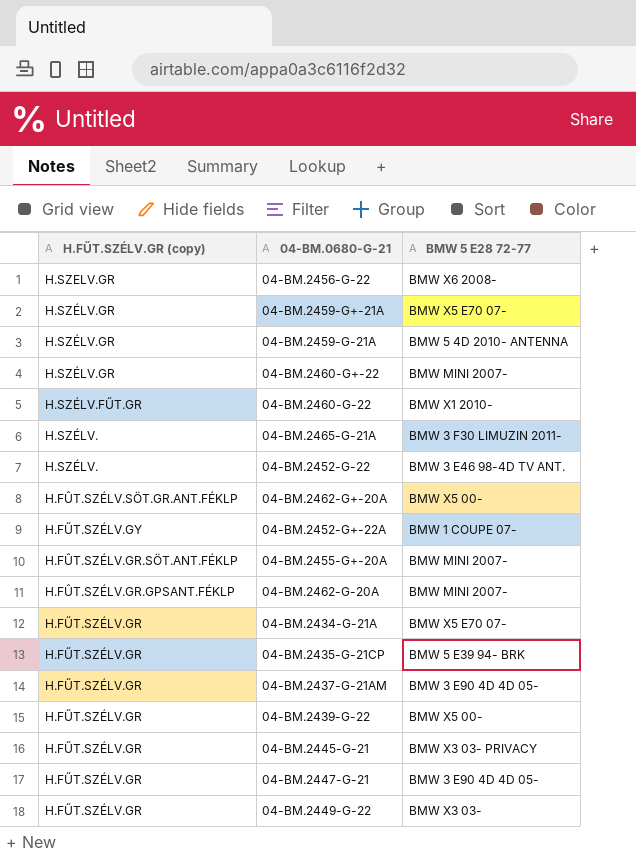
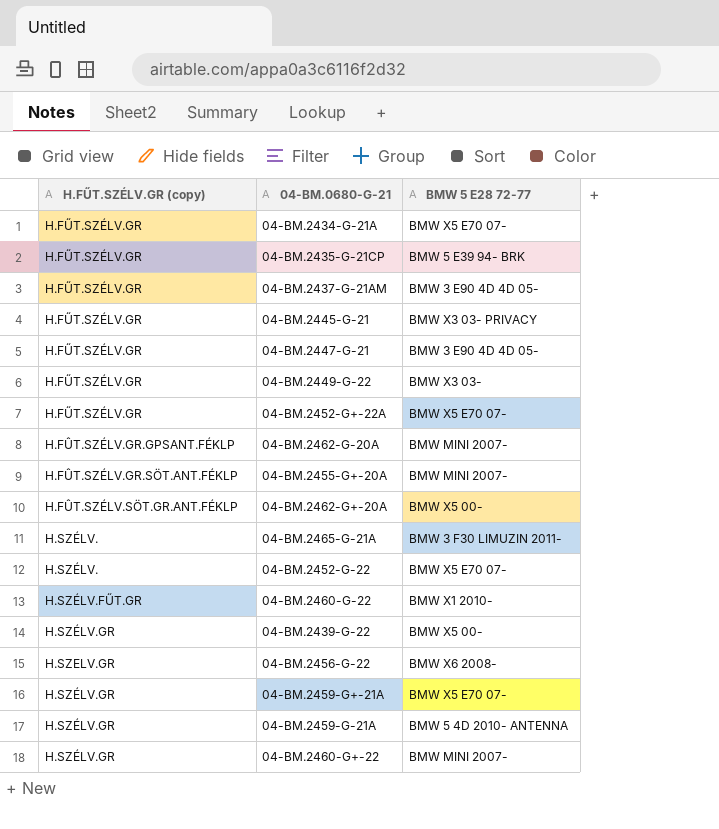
row order: H.FŰT.SZÉLV.GR (copy) descending -> H.FŰT.SZÉLV.GR (copy) ascending
04-BM.2452-G+-22A | H.FŰT.SZÉLV.GR (copy): H.FŰT.SZÉLV.GY -> H.FŰT.SZÉLV.GR
04-BM.2452-G+-22A | BMW 5 E28 72-77: BMW 1 COUPE 07- -> BMW X5 E70 07-
04-BM.2452-G-22 | BMW 5 E28 72-77: BMW 3 E46 98-4D TV ANT. -> BMW X5 E70 07-
04-BM.2439-G-22 | H.FŰT.SZÉLV.GR (copy): H.FŰT.SZÉLV.GR -> H.SZÉLV.GR

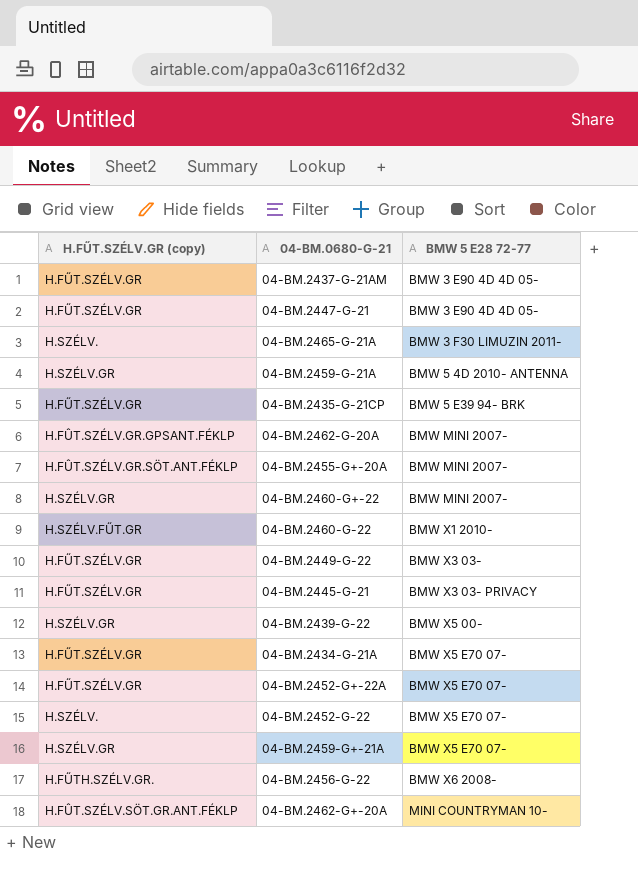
row order: H.FŰT.SZÉLV.GR (copy) ascending -> BMW 5 E28 72-77 ascending
04-BM.2456-G-22 | H.FŰT.SZÉLV.GR (copy): H.SZELV.GR -> H.FŰTH.SZÉLV.GR.
04-BM.2462-G+-20A | BMW 5 E28 72-77: BMW X5 00- -> MINI COUNTRYMAN 10-

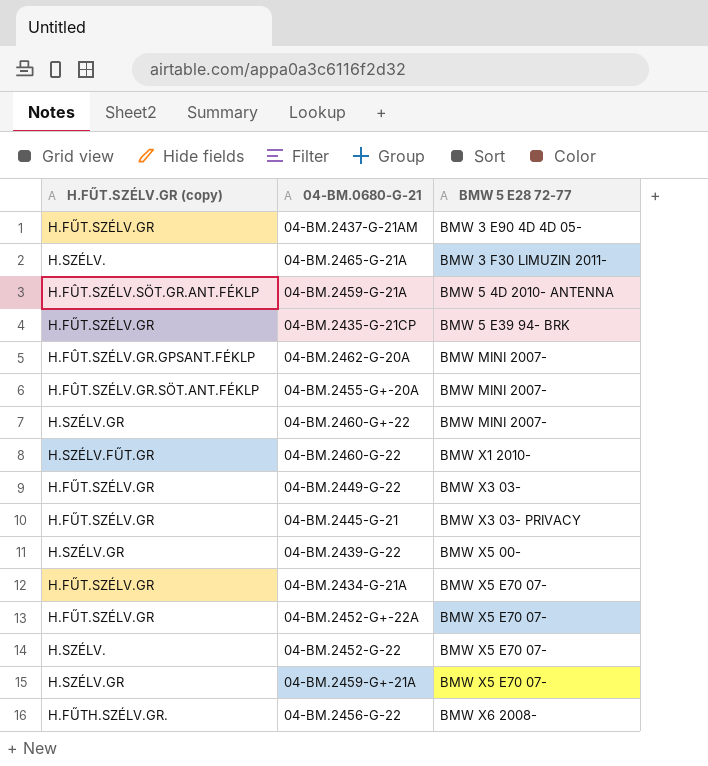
row 04-BM.2447-G-21: H.FŰT.SZÉLV.GR | BMW 3 E90 4D 4D 05- -> none
row 04-BM.2462-G+-20A: H.FÛT.SZÉLV.SÖT.GR.ANT.FÉKLP | MINI COUNTRYMAN 10- -> none
04-BM.2459-G-21A | H.FŰT.SZÉLV.GR (copy): H.SZÉLV.GR -> H.FÛT.SZÉLV.SÖT.GR.ANT.FÉKLP

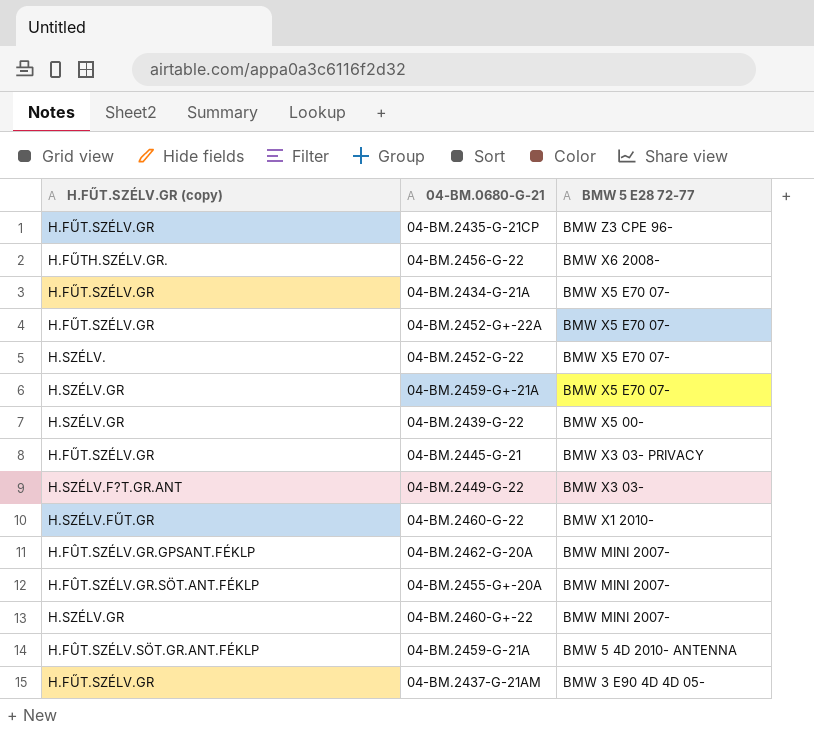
row order: BMW 5 E28 72-77 ascending -> BMW 5 E28 72-77 descending
row 04-BM.2465-G-21A: H.SZÉLV. | BMW 3 F30 LIMUZIN 2011- -> none
04-BM.2435-G-21CP | BMW 5 E28 72-77: BMW 5 E39 94- BRK -> BMW Z3 CPE 96-
04-BM.2449-G-22 | H.FŰT.SZÉLV.GR (copy): H.FŰT.SZÉLV.GR -> H.SZÉLV.F?T.GR.ANT

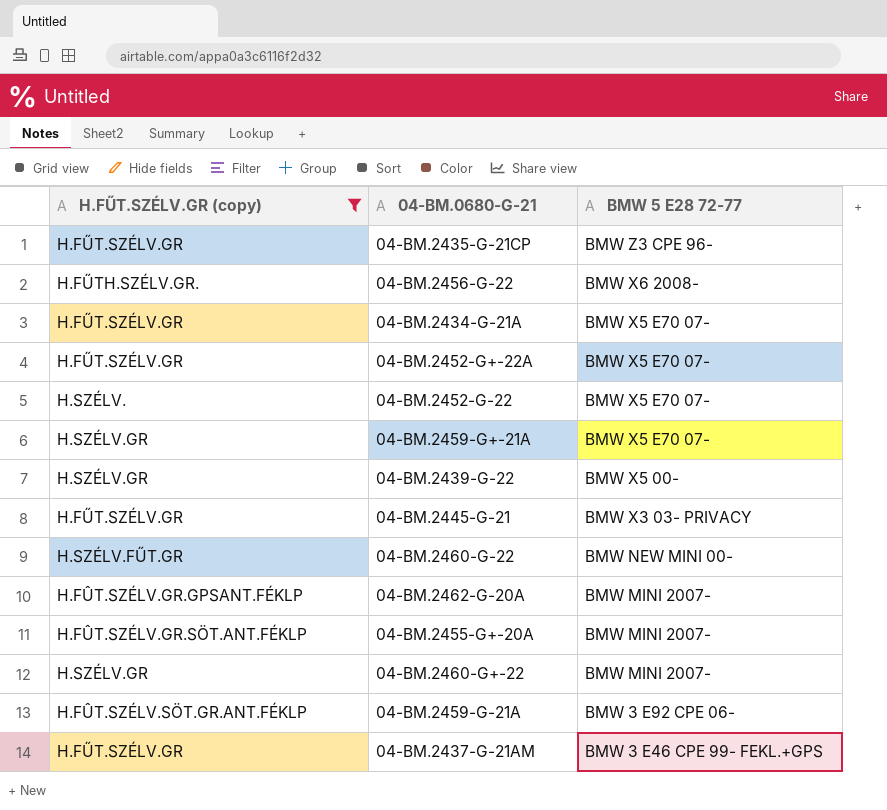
filter: none -> H.FŰT.SZÉLV.GR (copy) != H.SZÉLV.F?T.GR.ANT
04-BM.2460-G-22 | BMW 5 E28 72-77: BMW X1 2010- -> BMW NEW MINI 00-
04-BM.2459-G-21A | BMW 5 E28 72-77: BMW 5 4D 2010- ANTENNA -> BMW 3 E92 CPE 06-
04-BM.2437-G-21AM | BMW 5 E28 72-77: BMW 3 E90 4D 4D 05- -> BMW 3 E46 CPE 99- FEKL.+GPS

